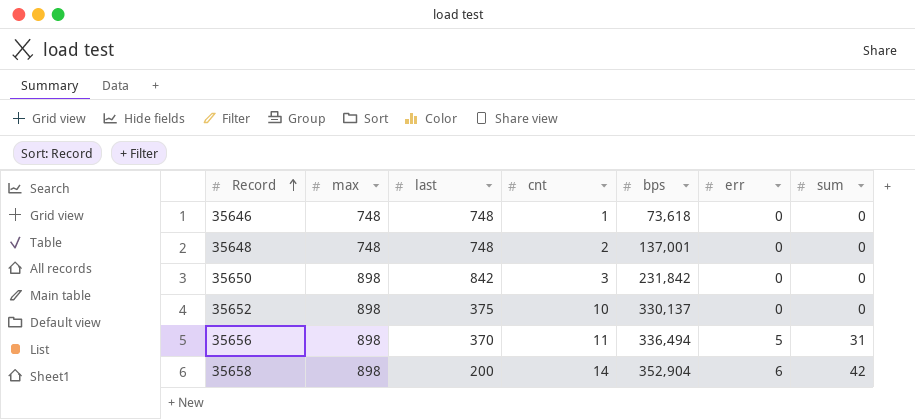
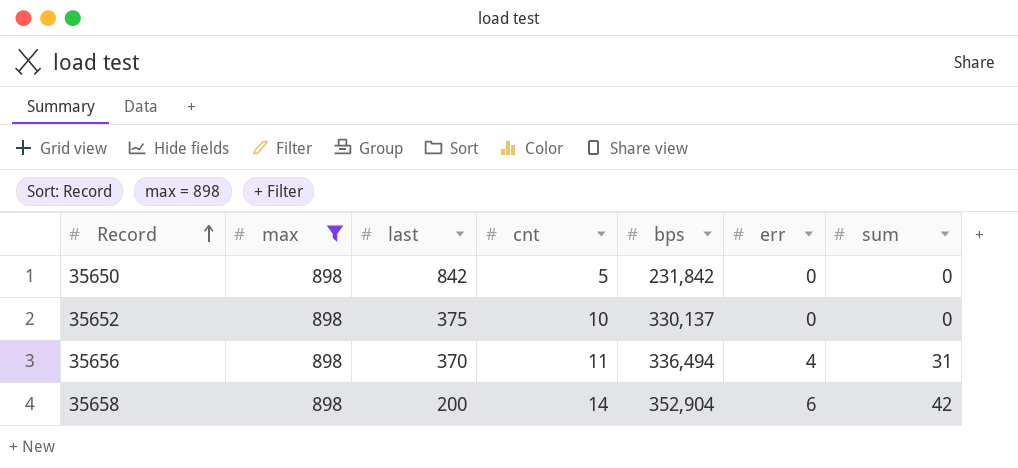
filter: none -> max = 898
35650 | cnt: 3 -> 5
35656 | err: 5 -> 4

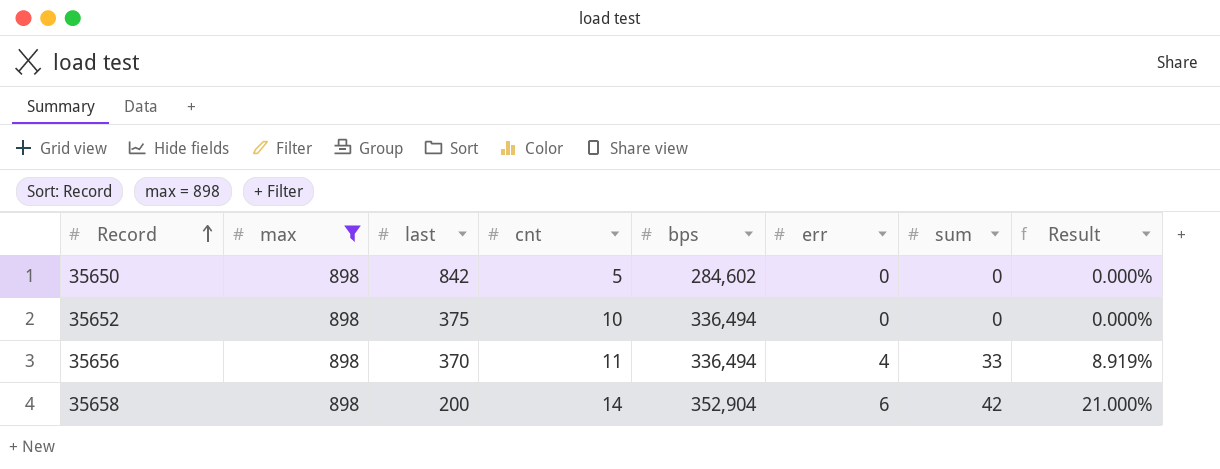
column Result | formula: none -> [sum] / [last]
35650 | bps: 231,842 -> 284,602
35652 | bps: 330,137 -> 336,494
35656 | sum: 31 -> 33

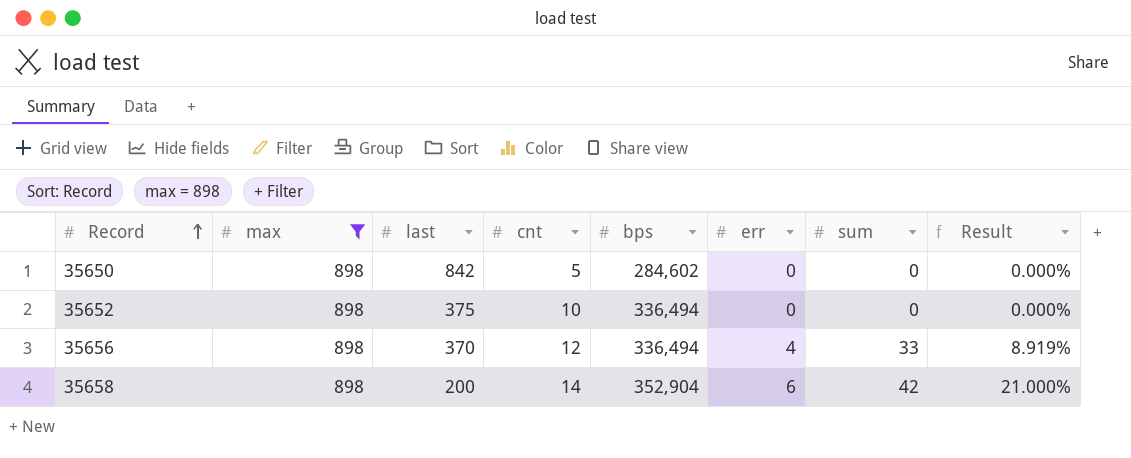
35656 | cnt: 11 -> 12

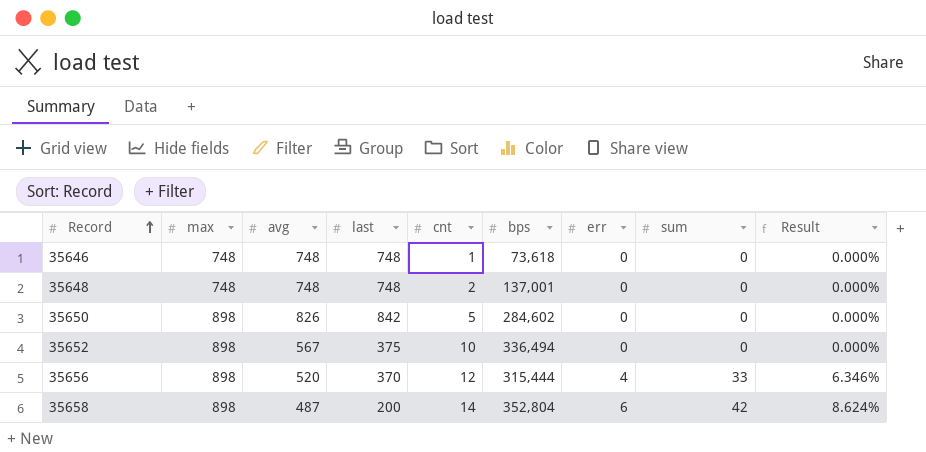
filter: max = 898 -> none
column avg | position: none -> 3
column Result | formula: [sum] / [last] -> [sum] / [avg]
35656 | bps: 336,494 -> 315,444
35658 | bps: 352,904 -> 352,804

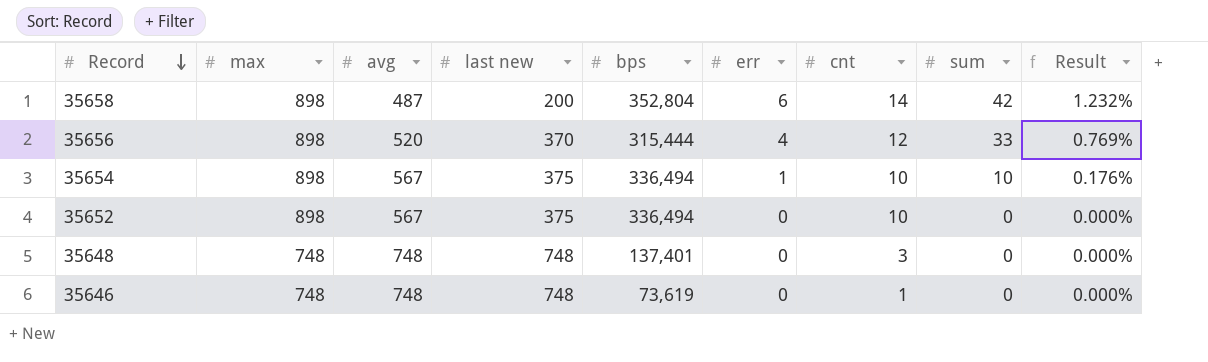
row order: Record ascending -> Record descending
column name: last -> last new
column cnt | position: 5 -> 7
column Result | formula: [sum] / [avg] -> [err] / [avg]
row 35650: 898 | 826 | 842 | 5 | 284,602 | 0 | 0 | 0.000% -> none
row 35654: none -> 898 | 567 | 375 | 336,494 | 1 | 10 | 10 | 0.176%
35648 | bps: 137,001 -> 137,401
35648 | cnt: 2 -> 3
35646 | bps: 73,618 -> 73,619

